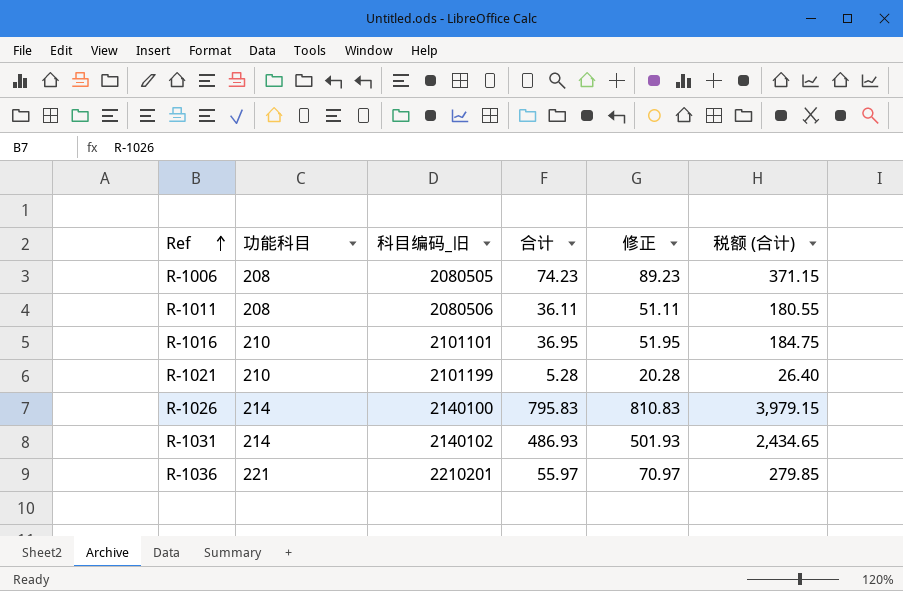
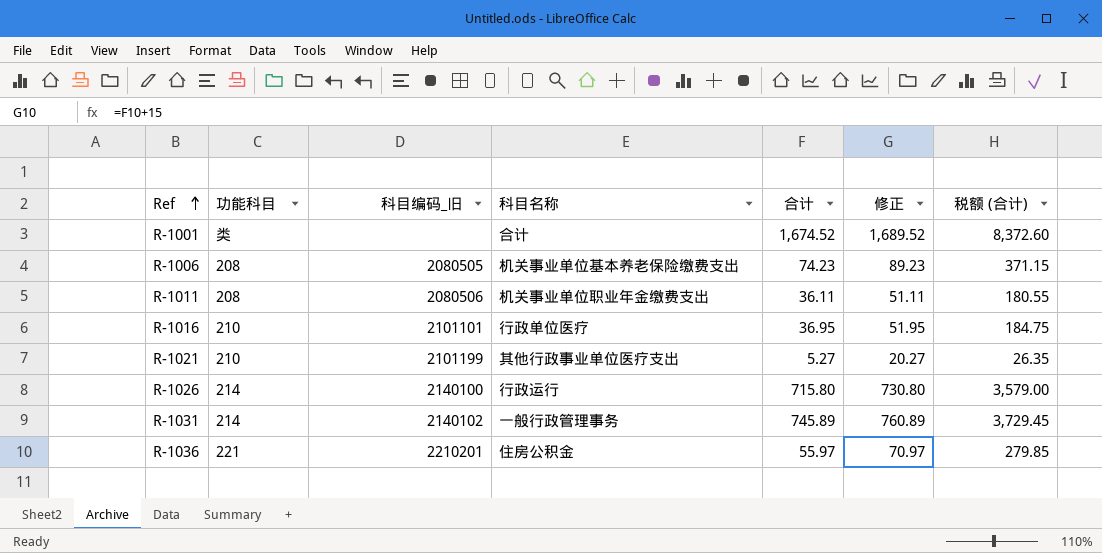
column 科目名称 | position: none -> 4
row R-1001: none -> 类 | none | 合计 | 1,674.52 | 1,689.52 | 8,372.60
R-1021 | 合计: 5.28 -> 5.27
R-1021 | 修正: 20.28 -> 20.27
R-1021 | 税额 (合计): 26.40 -> 26.35
R-1026 | 合计: 795.83 -> 715.80
R-1026 | 修正: 810.83 -> 730.80
R-1026 | 税额 (合计): 3,979.15 -> 3,579.00
R-1031 | 合计: 486.93 -> 745.89
R-1031 | 修正: 501.93 -> 760.89
R-1031 | 税额 (合计): 2,434.65 -> 3,729.45

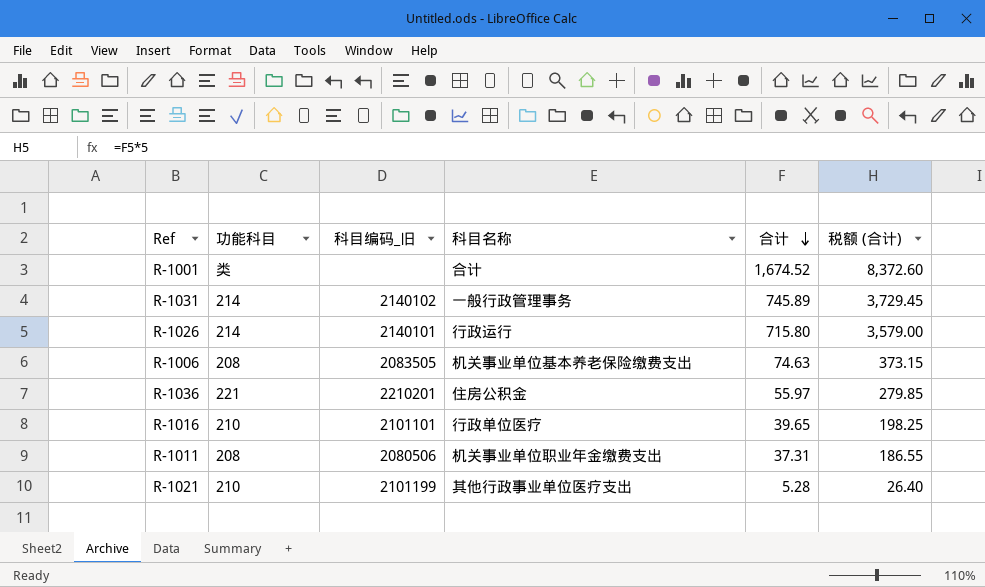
row order: Ref ascending -> 合计 descending
column 修正 | formula: [合计] + 15 -> none
R-1026 | 科目编码_旧: 2140100 -> 2140101
R-1006 | 科目编码_旧: 2080505 -> 2083505
R-1006 | 合计: 74.23 -> 74.63
R-1006 | 税额 (合计): 371.15 -> 373.15
R-1016 | 合计: 36.95 -> 39.65
R-1016 | 税额 (合计): 184.75 -> 198.25
R-1011 | 合计: 36.11 -> 37.31
R-1011 | 税额 (合计): 180.55 -> 186.55
R-1021 | 合计: 5.27 -> 5.28
R-1021 | 税额 (合计): 26.35 -> 26.40

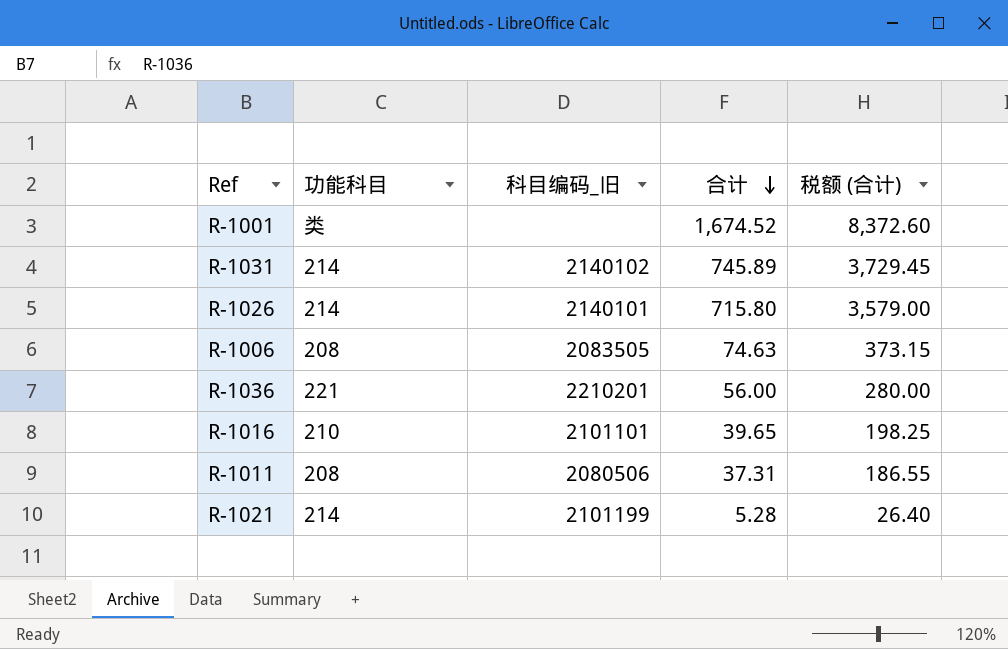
column 科目名称 | position: 4 -> none
R-1036 | 合计: 55.97 -> 56.00
R-1036 | 税额 (合计): 279.85 -> 280.00
R-1021 | 功能科目: 210 -> 214

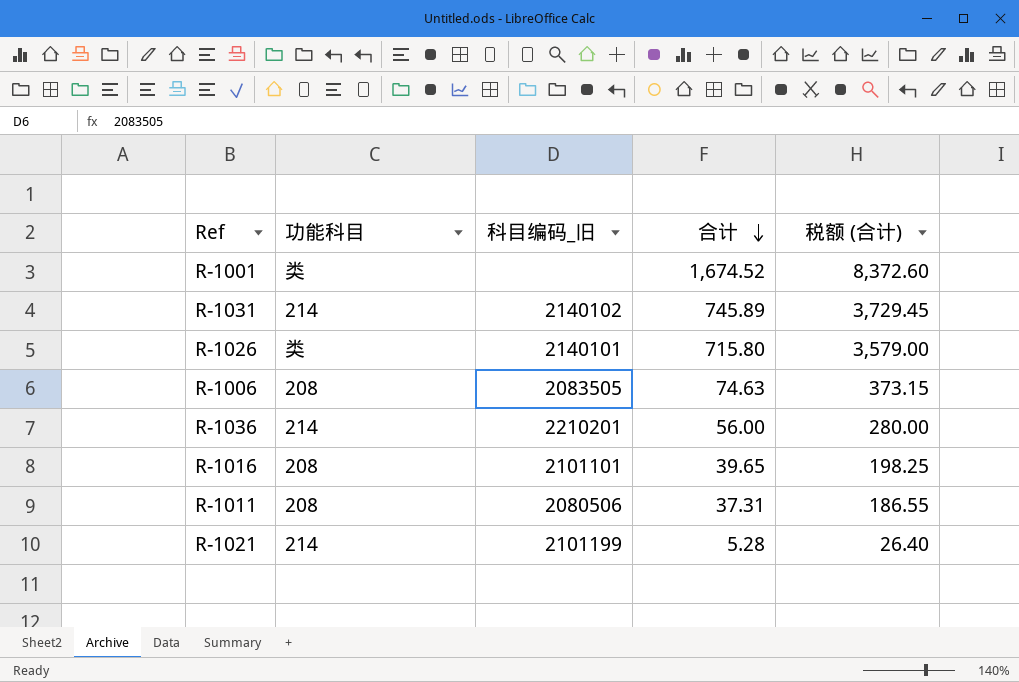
R-1026 | 功能科目: 214 -> 类
R-1036 | 功能科目: 221 -> 214
R-1016 | 功能科目: 210 -> 208

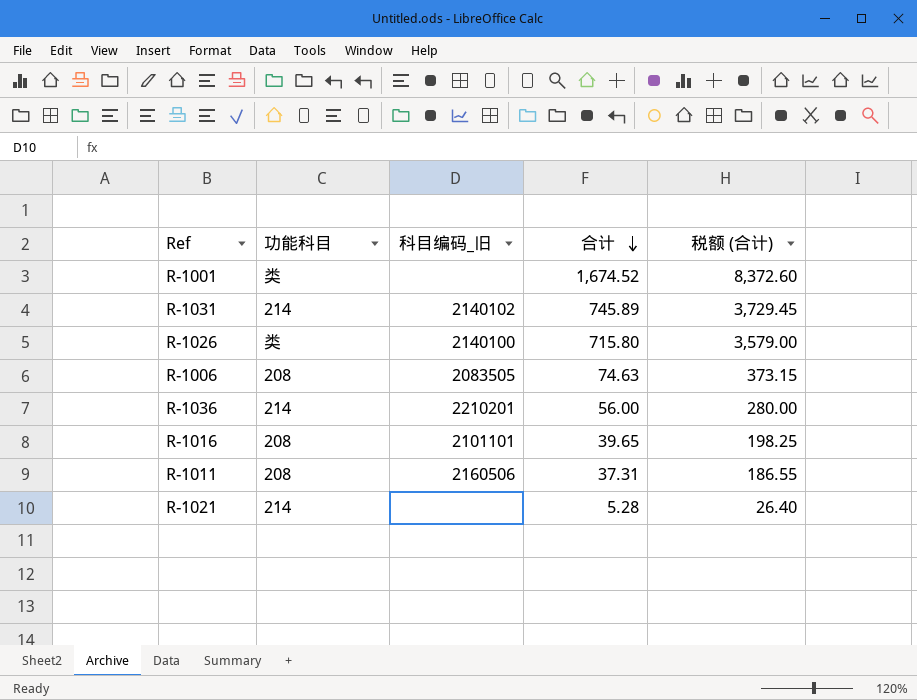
R-1026 | 科目编码_旧: 2140101 -> 2140100
R-1011 | 科目编码_旧: 2080506 -> 2160506
R-1021 | 科目编码_旧: 2101199 -> none

